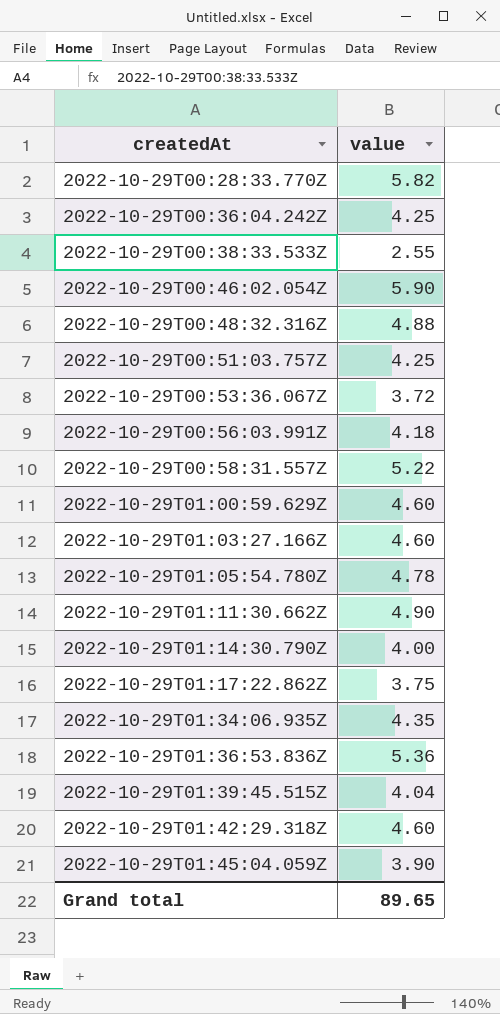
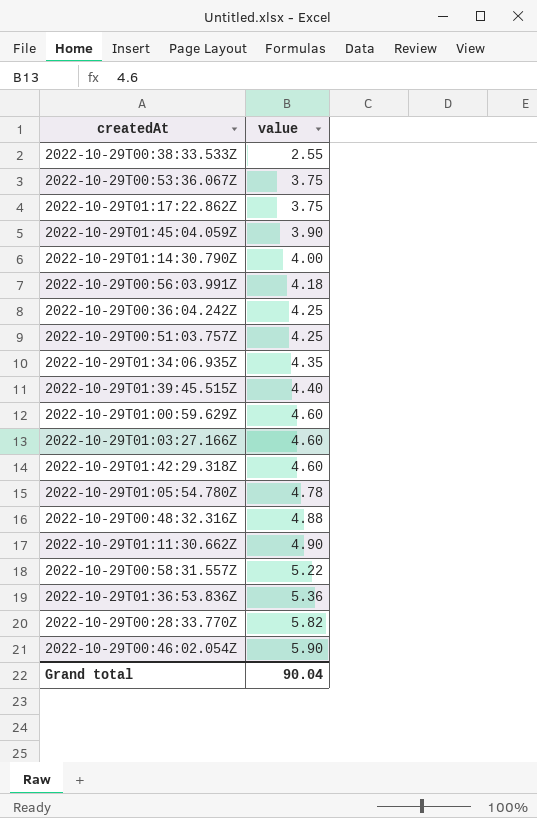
row order: createdAt ascending -> value ascending
2022-10-29T00:53:36.067Z | value: 3.72 -> 3.75
2022-10-29T01:39:45.515Z | value: 4.04 -> 4.40
Grand total | value: 89.65 -> 90.04

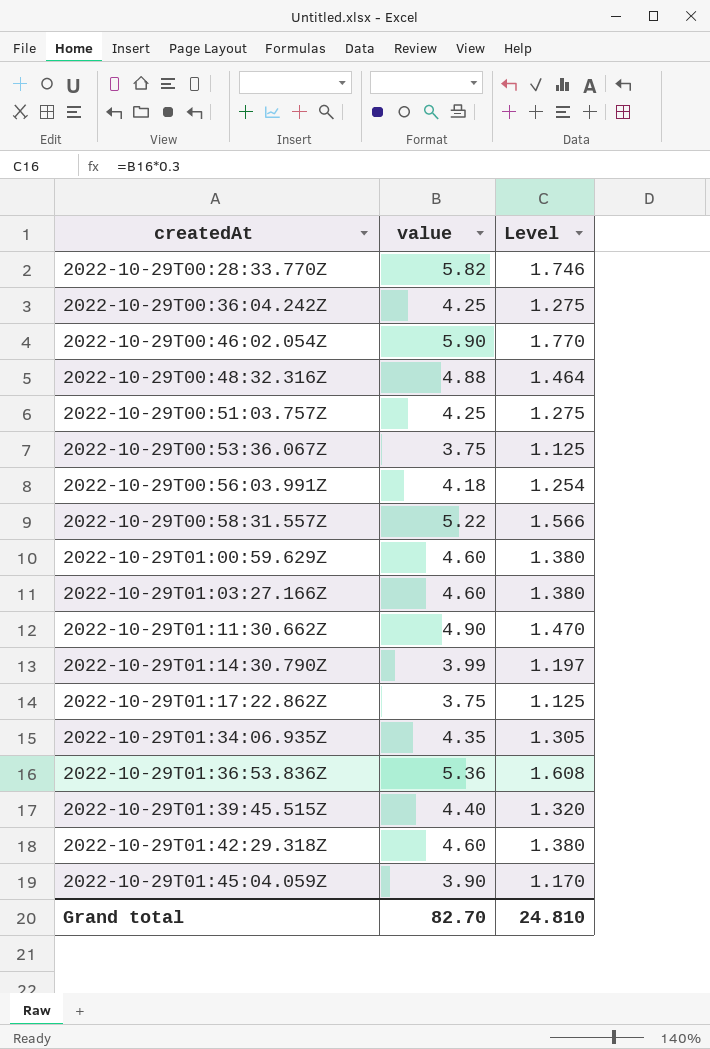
row order: value ascending -> createdAt ascending
column Level | formula: none -> [value] * 0.3
row 2022-10-29T00:38:33.533Z: 2.55 -> none
row 2022-10-29T01:05:54.780Z: 4.78 -> none
2022-10-29T01:14:30.790Z | value: 4.00 -> 3.99
Grand total | value: 90.04 -> 82.70

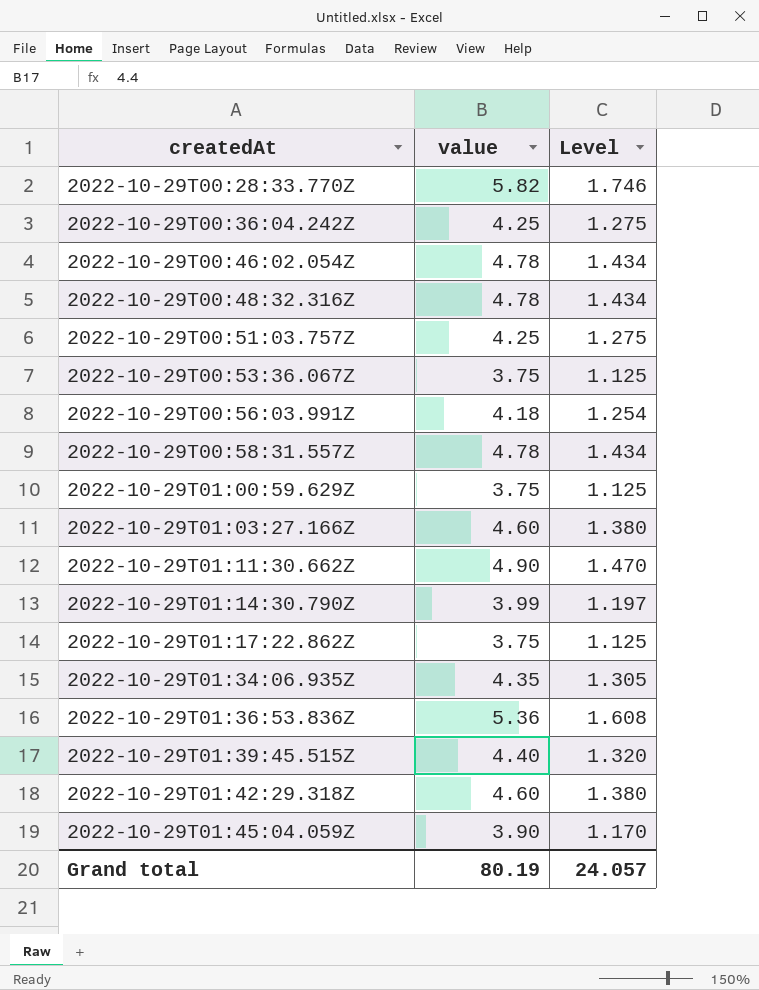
2022-10-29T00:46:02.054Z | value: 5.90 -> 4.78
2022-10-29T00:46:02.054Z | Level: 1.770 -> 1.434
2022-10-29T00:48:32.316Z | value: 4.88 -> 4.78
2022-10-29T00:48:32.316Z | Level: 1.464 -> 1.434
2022-10-29T00:58:31.557Z | value: 5.22 -> 4.78
2022-10-29T00:58:31.557Z | Level: 1.566 -> 1.434
2022-10-29T01:00:59.629Z | value: 4.60 -> 3.75
2022-10-29T01:00:59.629Z | Level: 1.380 -> 1.125
Grand total | value: 82.70 -> 80.19
Grand total | Level: 24.810 -> 24.057

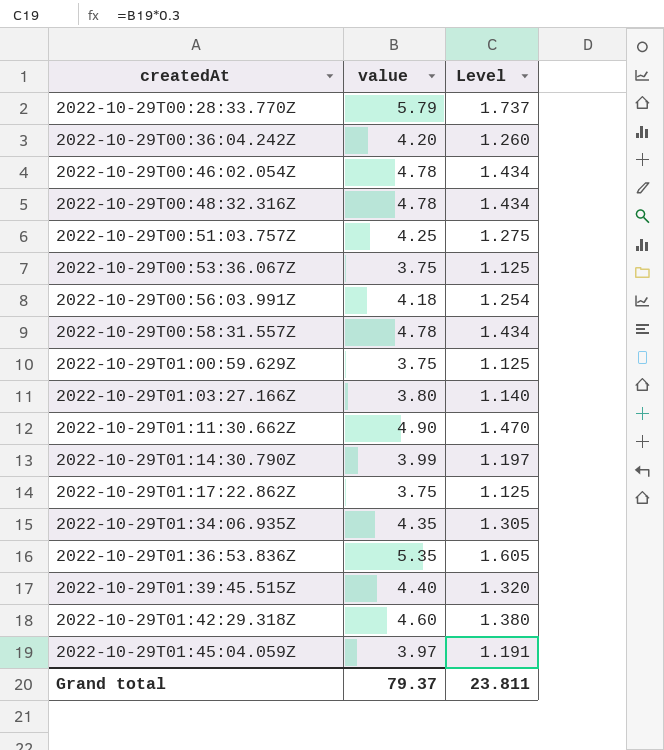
2022-10-29T00:28:33.770Z | value: 5.82 -> 5.79
2022-10-29T00:28:33.770Z | Level: 1.746 -> 1.737
2022-10-29T00:36:04.242Z | value: 4.25 -> 4.20
2022-10-29T00:36:04.242Z | Level: 1.275 -> 1.260
2022-10-29T01:03:27.166Z | value: 4.60 -> 3.80
2022-10-29T01:03:27.166Z | Level: 1.380 -> 1.140
2022-10-29T01:36:53.836Z | value: 5.36 -> 5.35
2022-10-29T01:36:53.836Z | Level: 1.608 -> 1.605
2022-10-29T01:45:04.059Z | value: 3.90 -> 3.97
2022-10-29T01:45:04.059Z | Level: 1.170 -> 1.191
Grand total | value: 80.19 -> 79.37
Grand total | Level: 24.057 -> 23.811

